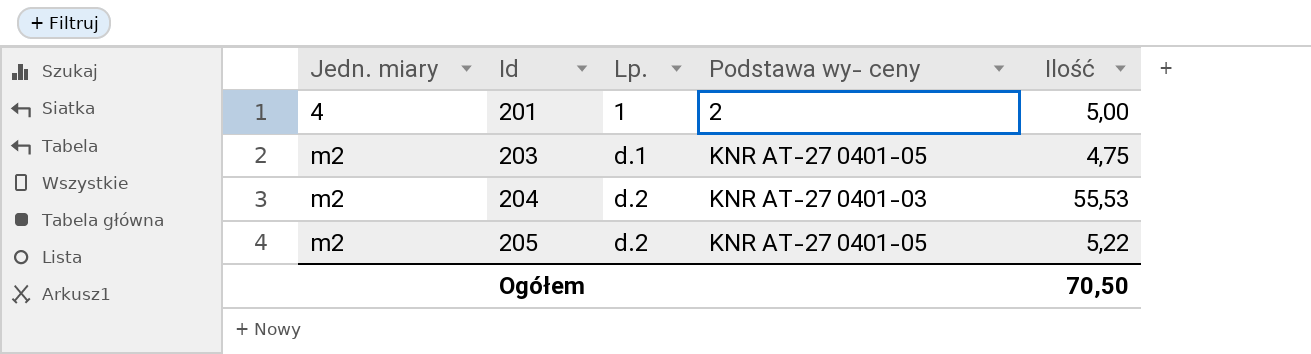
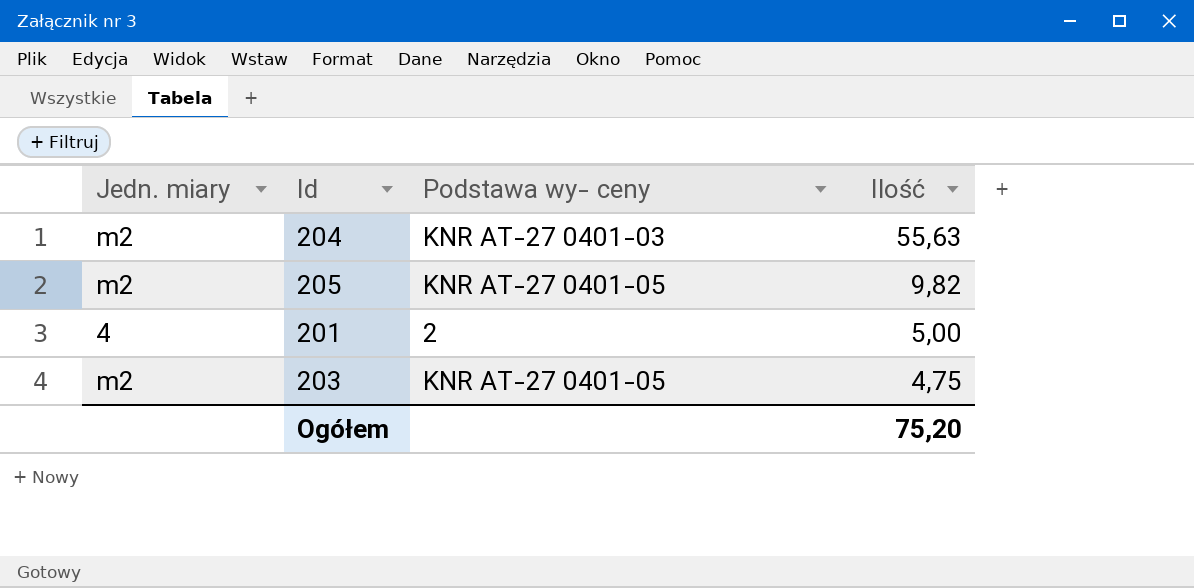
row order: Jedn. miary ascending -> Ilość descending
column Lp. | position: 3 -> none
204 | Ilość: 55,53 -> 55,63
205 | Ilość: 5,22 -> 9,82
Ogółem | Ilość: 70,50 -> 75,20

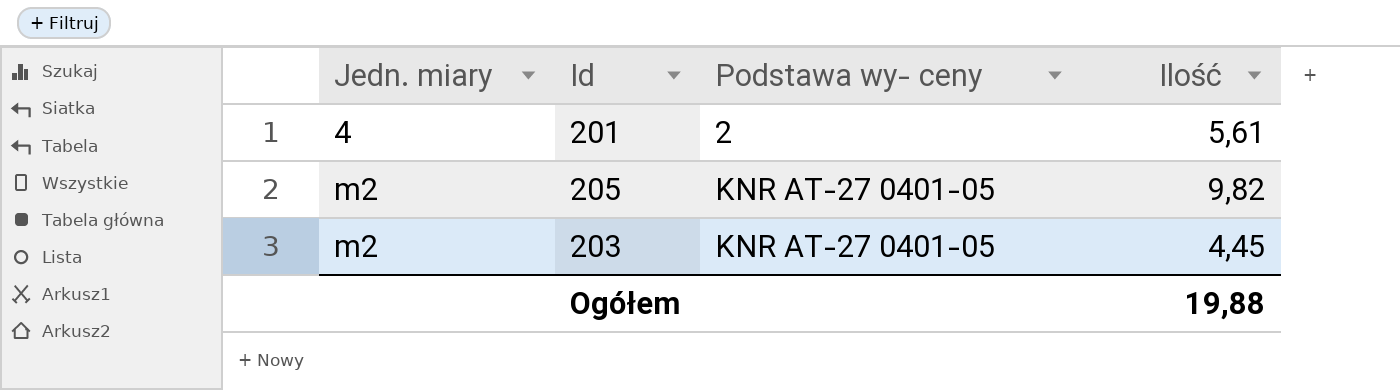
row order: Ilość descending -> Jedn. miary ascending
row 204: m2 | KNR AT-27 0401-03 | 55,63 -> none
201 | Ilość: 5,00 -> 5,61
203 | Ilość: 4,75 -> 4,45
Ogółem | Ilość: 75,20 -> 19,88

